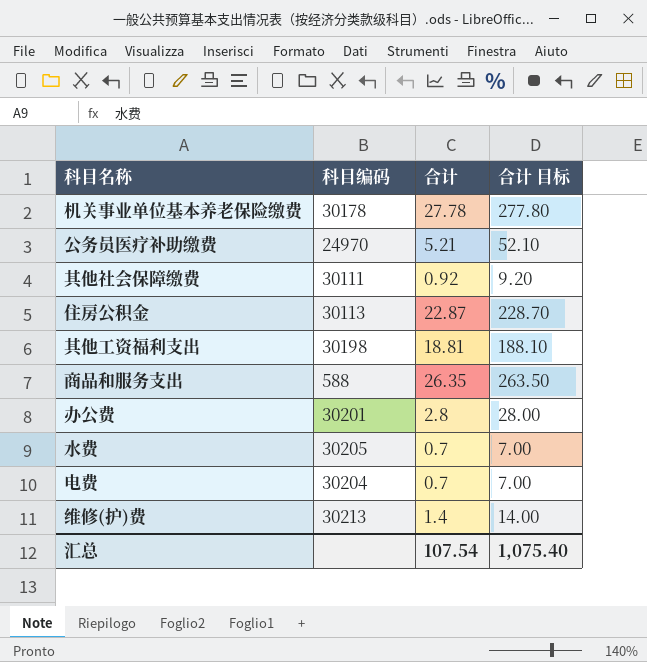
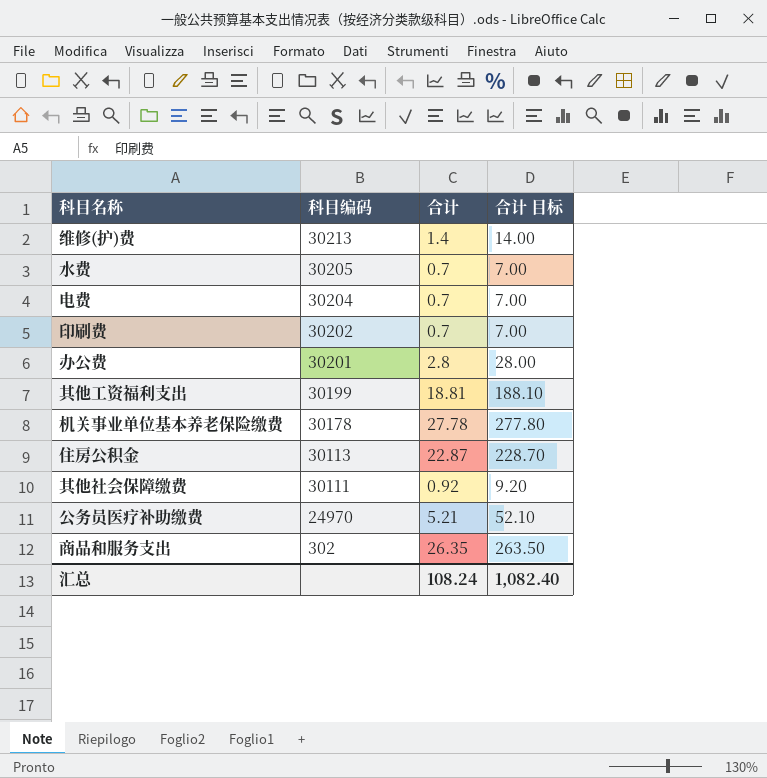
row order: none -> 科目编码 descending
row 印刷费: none -> 30202 | 0.7 | 7.00
其他工资福利支出 | 科目编码: 30198 -> 30199
商品和服务支出 | 科目编码: 588 -> 302
汇总 | 合计: 107.54 -> 108.24
汇总 | 合计 目标: 1,075.40 -> 1,082.40

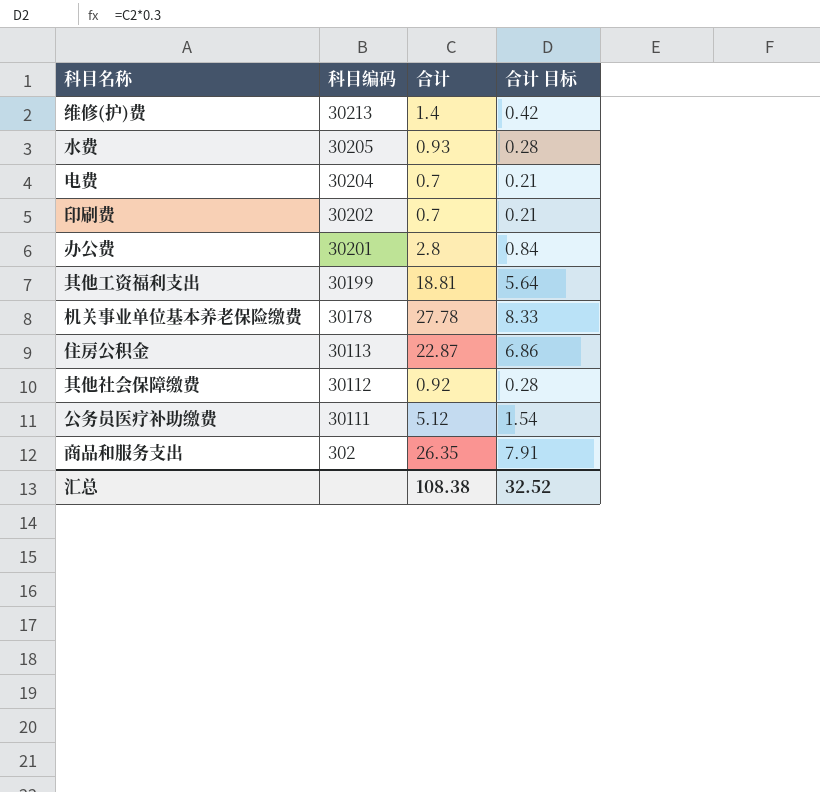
column 合计 目标 | formula: [合计] * 10 -> [合计] * 0.3
水费 | 合计: 0.7 -> 0.93
其他社会保障缴费 | 科目编码: 30111 -> 30112
公务员医疗补助缴费 | 科目编码: 24970 -> 30111
公务员医疗补助缴费 | 合计: 5.21 -> 5.12
汇总 | 合计: 108.24 -> 108.38
汇总 | 合计 目标: 1,082.40 -> 32.52

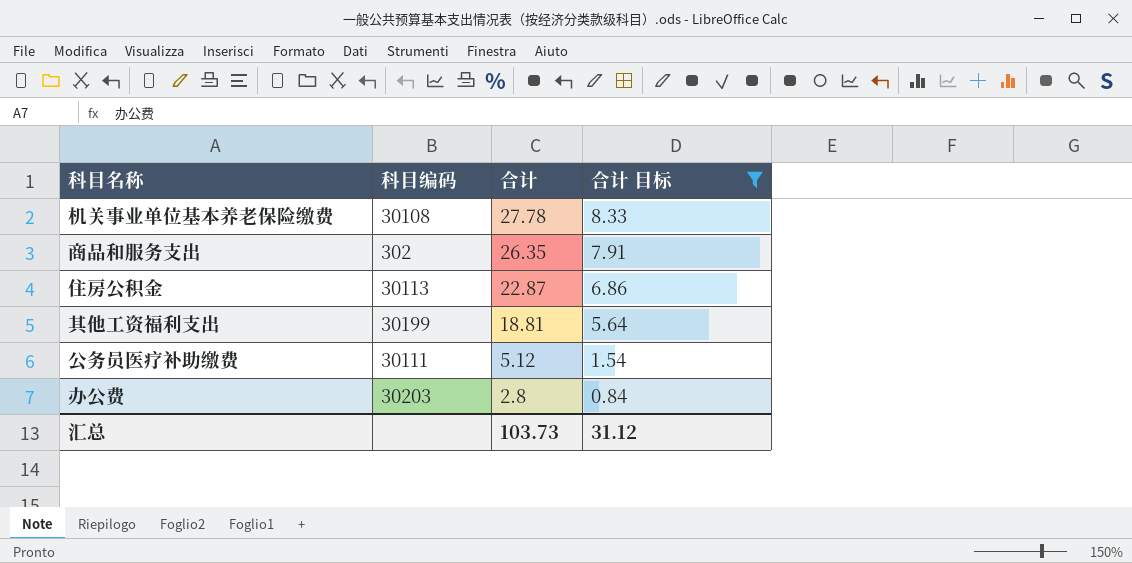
filter: none -> 合计 目标 >= 0.84
row order: 科目编码 descending -> 合计 descending
机关事业单位基本养老保险缴费 | 科目编码: 30178 -> 30108
办公费 | 科目编码: 30201 -> 30203
汇总 | 合计: 108.38 -> 103.73
汇总 | 合计 目标: 32.52 -> 31.12

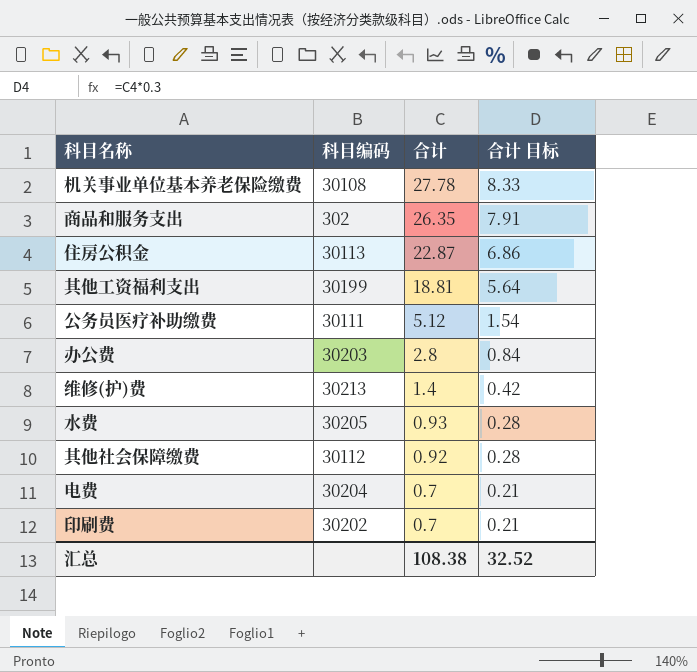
filter: 合计 目标 >= 0.84 -> none
汇总 | 合计: 103.73 -> 108.38
汇总 | 合计 目标: 31.12 -> 32.52

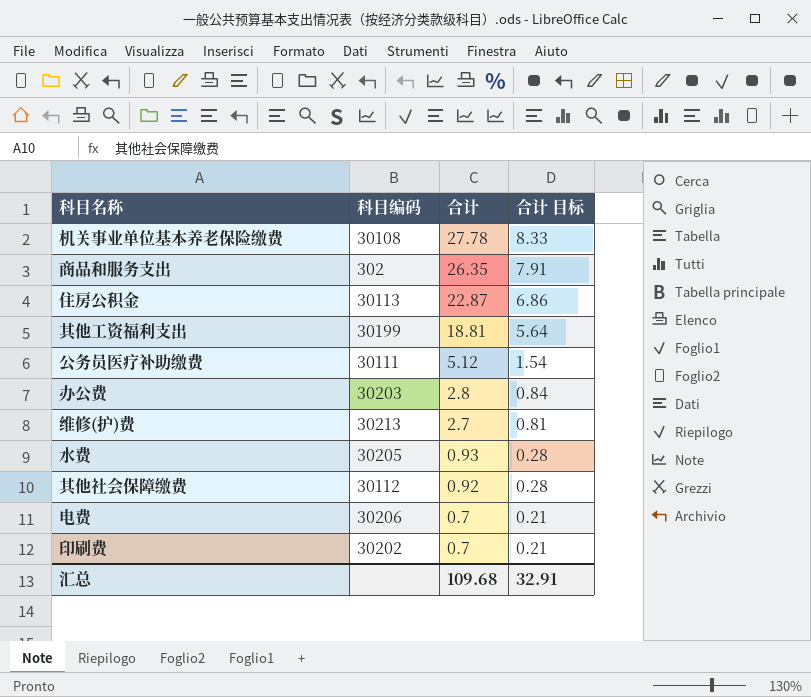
维修(护)费 | 合计: 1.4 -> 2.7
维修(护)费 | 合计 目标: 0.42 -> 0.81
电费 | 科目编码: 30204 -> 30206
汇总 | 合计: 108.38 -> 109.68
汇总 | 合计 目标: 32.52 -> 32.91

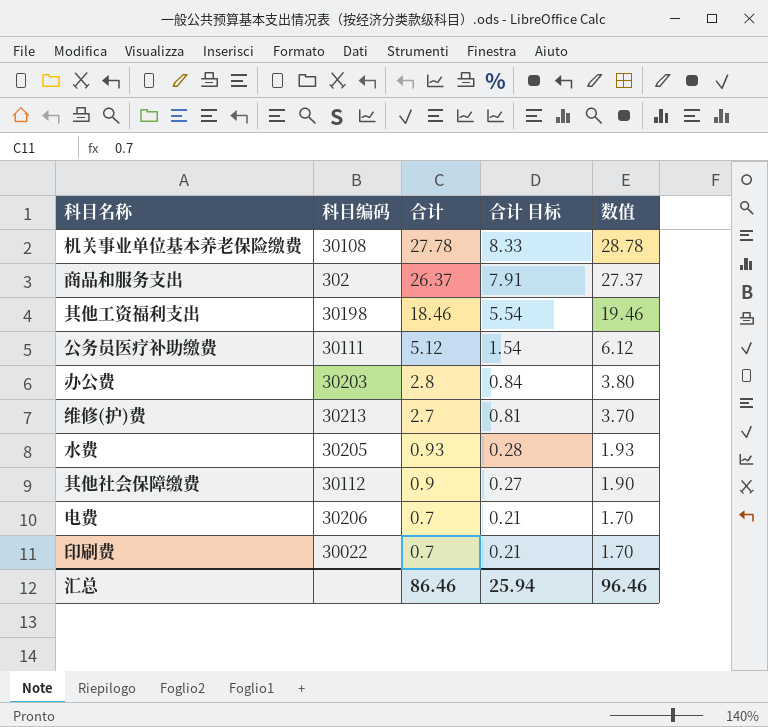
column 数值 | formula: none -> [合计] + 1
row 住房公积金: 30113 | 22.87 | 6.86 -> none
商品和服务支出 | 合计: 26.35 -> 26.37
其他工资福利支出 | 科目编码: 30199 -> 30198
其他工资福利支出 | 合计: 18.81 -> 18.46
其他工资福利支出 | 合计 目标: 5.64 -> 5.54
其他社会保障缴费 | 合计: 0.92 -> 0.9
其他社会保障缴费 | 合计 目标: 0.28 -> 0.27
印刷费 | 科目编码: 30202 -> 30022
汇总 | 合计: 109.68 -> 86.46
汇总 | 合计 目标: 32.91 -> 25.94

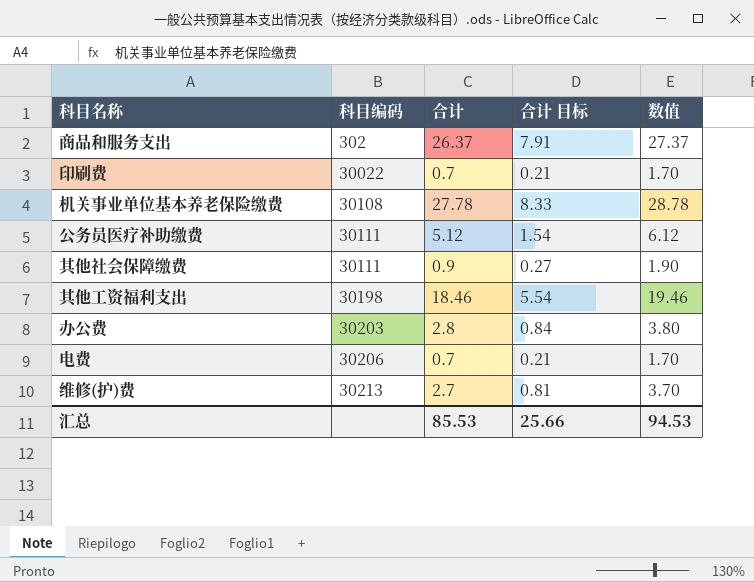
row order: 合计 descending -> 科目编码 ascending
row 水费: 30205 | 0.93 | 0.28 | 1.93 -> none
其他社会保障缴费 | 科目编码: 30112 -> 30111
汇总 | 合计: 86.46 -> 85.53
汇总 | 合计 目标: 25.94 -> 25.66
汇总 | 数值: 96.46 -> 94.53

